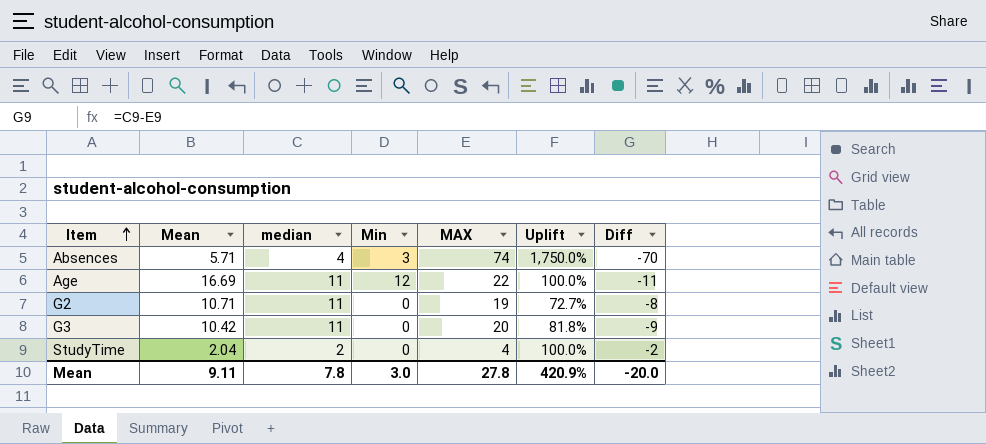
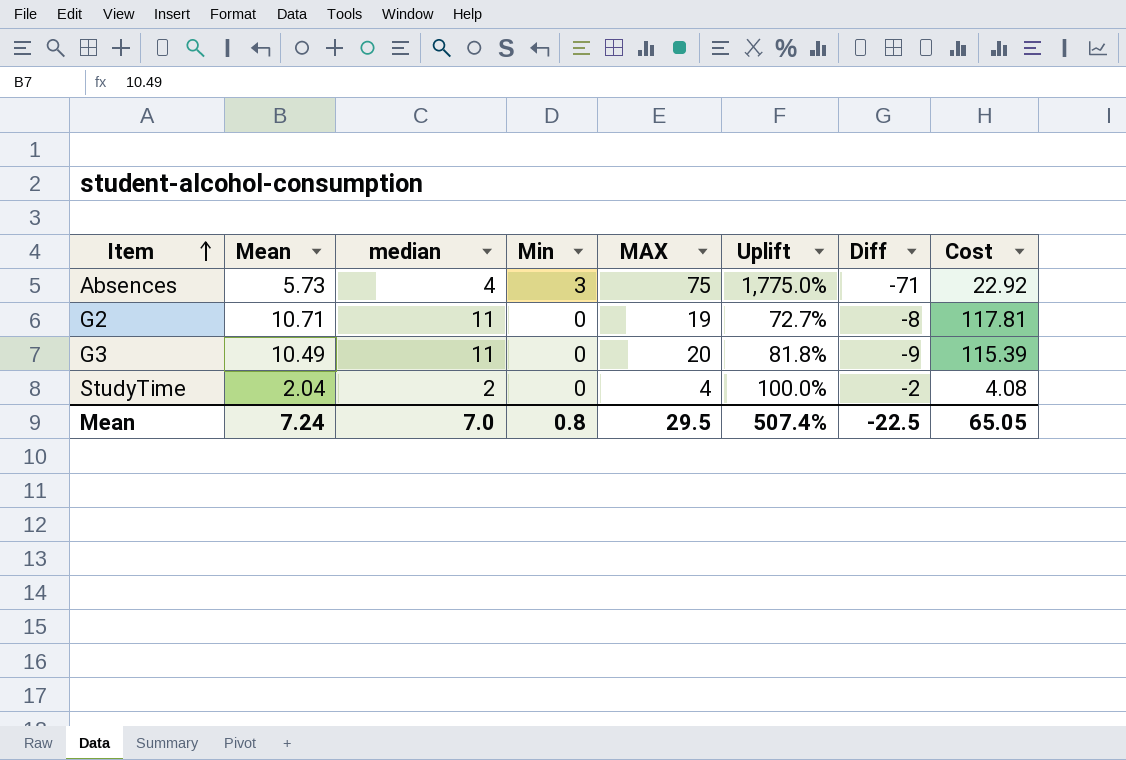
column Cost | formula: none -> [Mean] * [median]
row Age: 16.69 | 11 | 12 | 22 | 100.0% | -11 -> none
Absences | Mean: 5.71 -> 5.73
Absences | MAX: 74 -> 75
Absences | Uplift: 1,750.0% -> 1,775.0%
Absences | Diff: -70 -> -71
G3 | Mean: 10.42 -> 10.49
Mean | Mean: 9.11 -> 7.24
Mean | median: 7.8 -> 7.0
Mean | Min: 3.0 -> 0.8
Mean | MAX: 27.8 -> 29.5
Mean | Uplift: 420.9% -> 507.4%
Mean | Diff: -20.0 -> -22.5

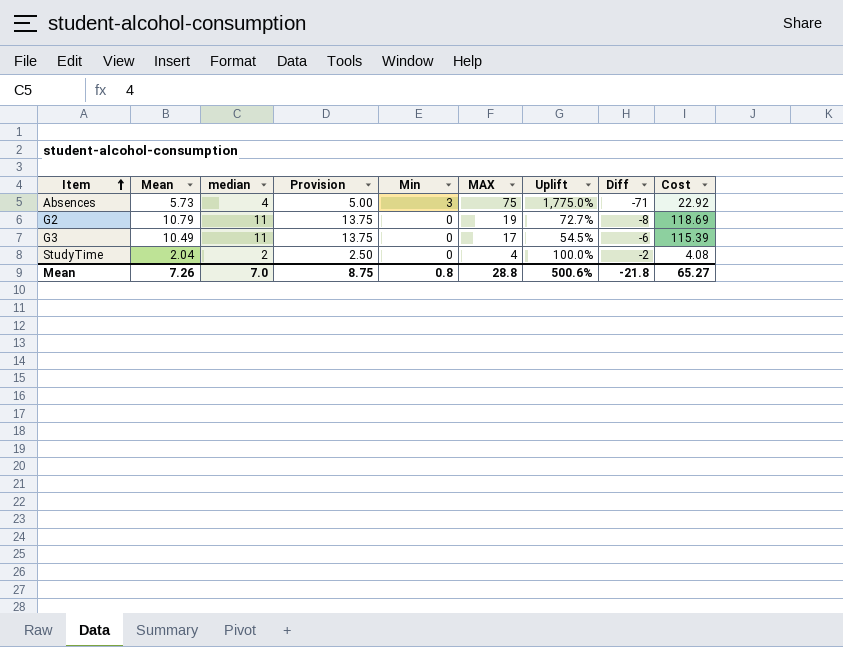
column Provision | formula: none -> [median] * 1.25
G2 | Mean: 10.71 -> 10.79
G2 | Cost: 117.81 -> 118.69
G3 | MAX: 20 -> 17
G3 | Uplift: 81.8% -> 54.5%
G3 | Diff: -9 -> -6
Mean | Mean: 7.24 -> 7.26
Mean | MAX: 29.5 -> 28.8
Mean | Uplift: 507.4% -> 500.6%
Mean | Diff: -22.5 -> -21.8
Mean | Cost: 65.05 -> 65.27

